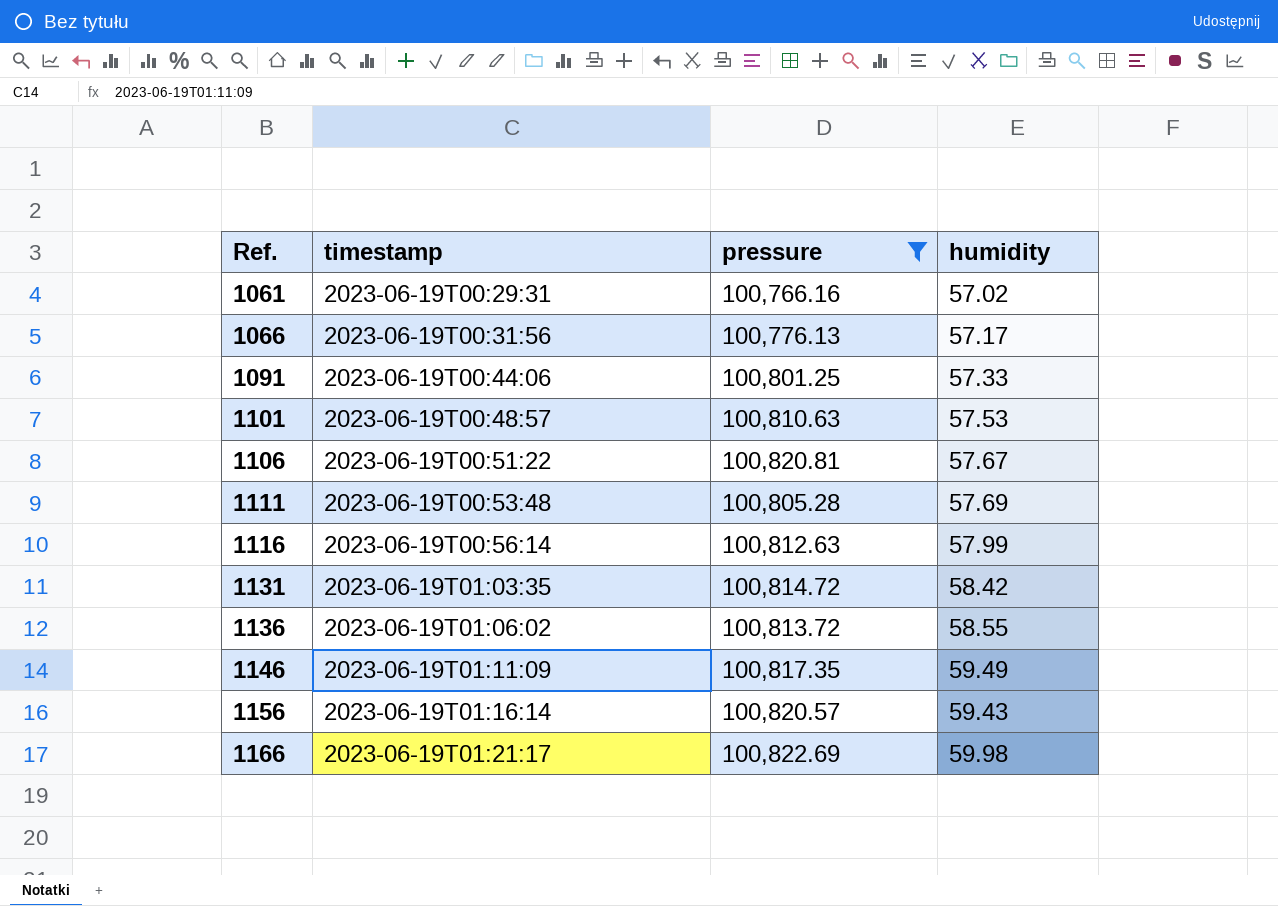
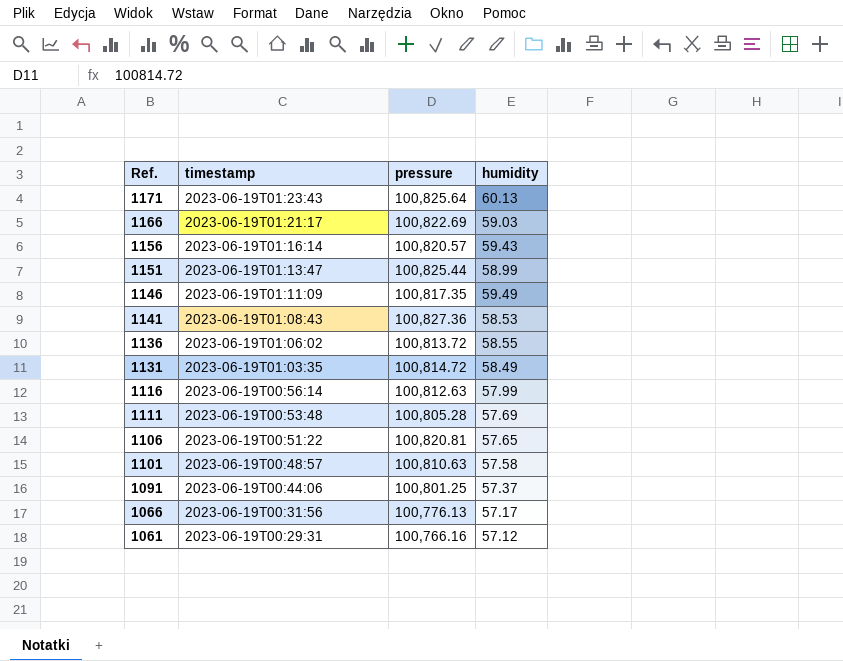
filter: pressure <= 100,822.69 -> none
row order: Ref. ascending -> Ref. descending
1166 | humidity: 59.98 -> 59.03
1131 | humidity: 58.42 -> 58.49
1106 | humidity: 57.67 -> 57.65
1101 | humidity: 57.53 -> 57.58
1091 | humidity: 57.33 -> 57.37
1061 | humidity: 57.02 -> 57.12

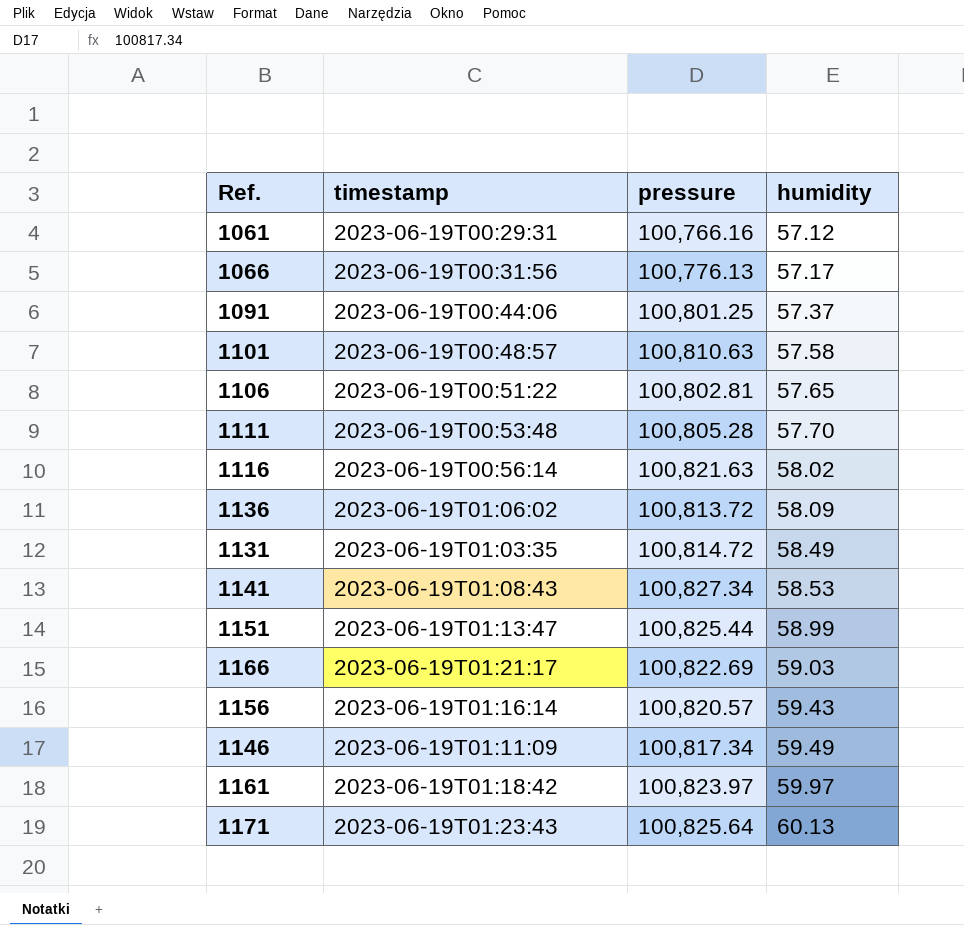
row order: Ref. descending -> humidity ascending
1106 | pressure: 100,820.81 -> 100,802.81
1111 | humidity: 57.69 -> 57.70
1116 | pressure: 100,812.63 -> 100,821.63
1116 | humidity: 57.99 -> 58.02
1136 | humidity: 58.55 -> 58.09
1141 | pressure: 100,827.36 -> 100,827.34
1146 | pressure: 100,817.35 -> 100,817.34
row 1161: none -> 2023-06-19T01:18:42 | 100,823.97 | 59.97

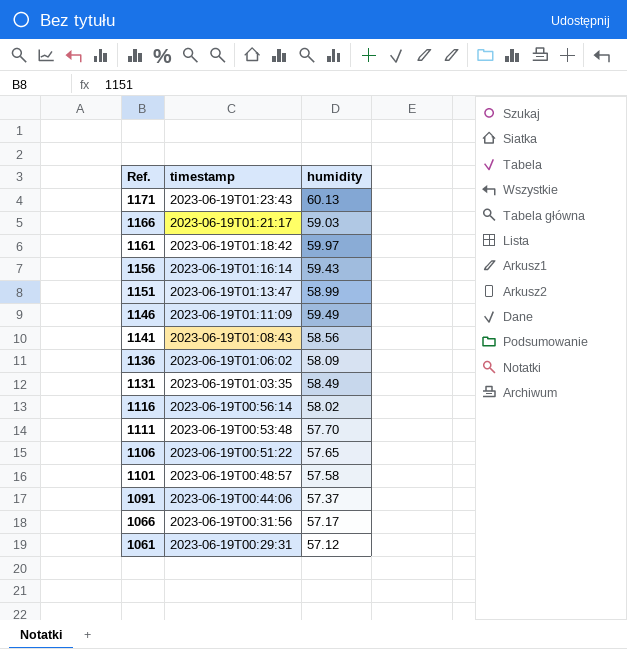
row order: humidity ascending -> Ref. descending
column pressure | position: 3 -> none
1141 | humidity: 58.53 -> 58.56

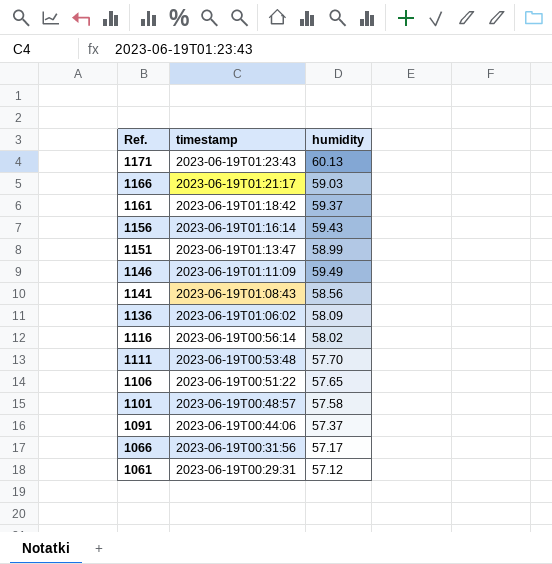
row 1131: 2023-06-19T01:03:35 | 58.49 -> none
1161 | humidity: 59.97 -> 59.37

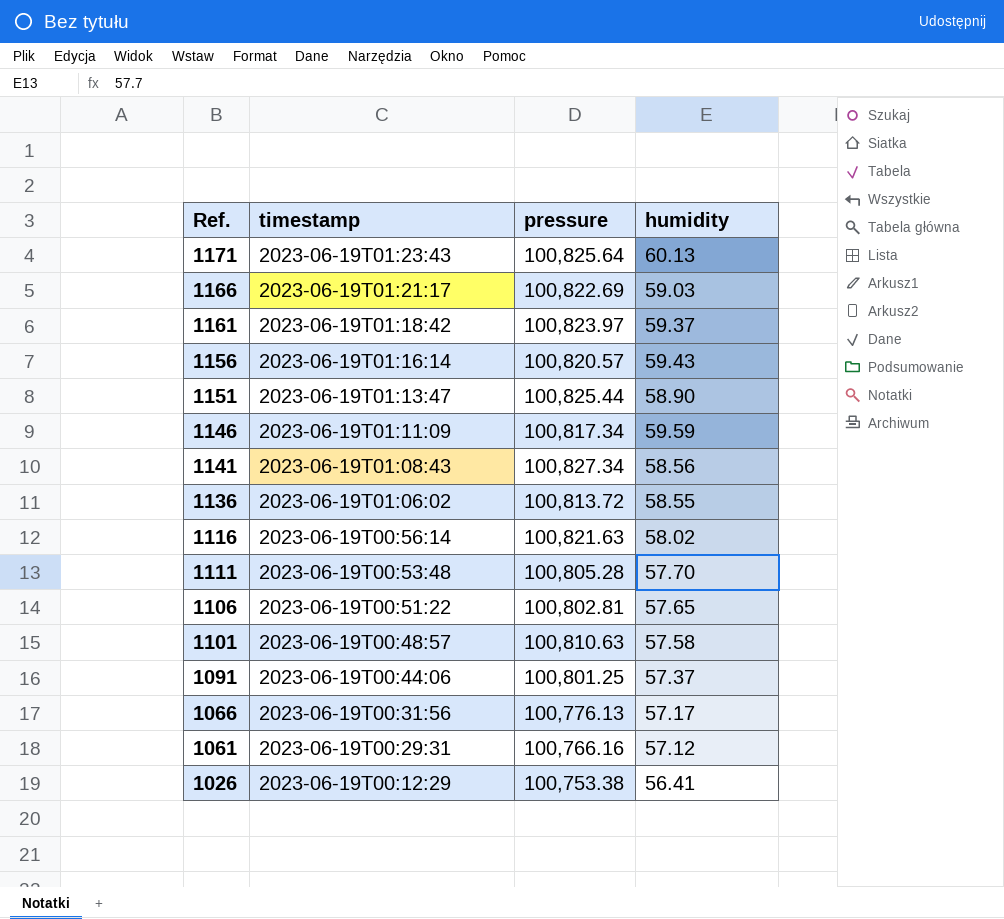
column pressure | position: none -> 3
1151 | humidity: 58.99 -> 58.90
1146 | humidity: 59.49 -> 59.59
1136 | humidity: 58.09 -> 58.55
row 1026: none -> 2023-06-19T00:12:29 | 100,753.38 | 56.41

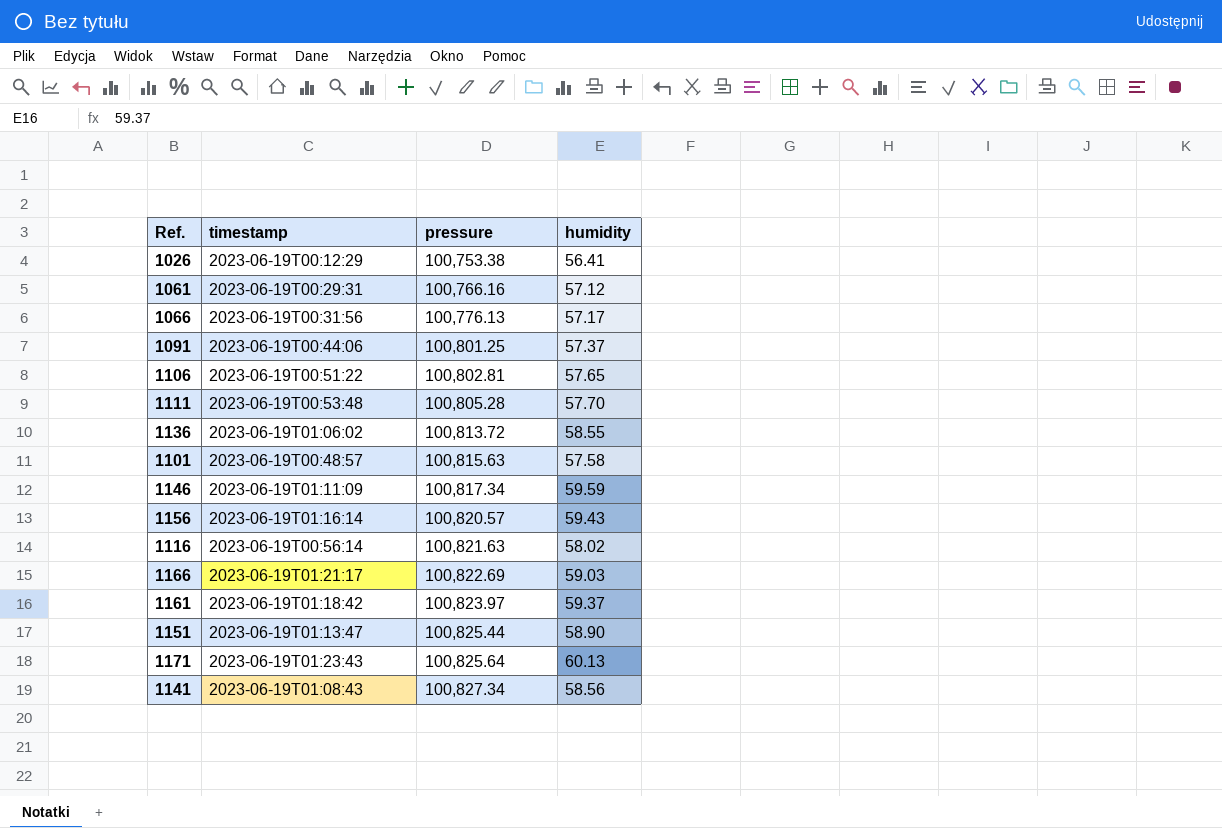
row order: Ref. descending -> pressure ascending
1101 | pressure: 100,810.63 -> 100,815.63

